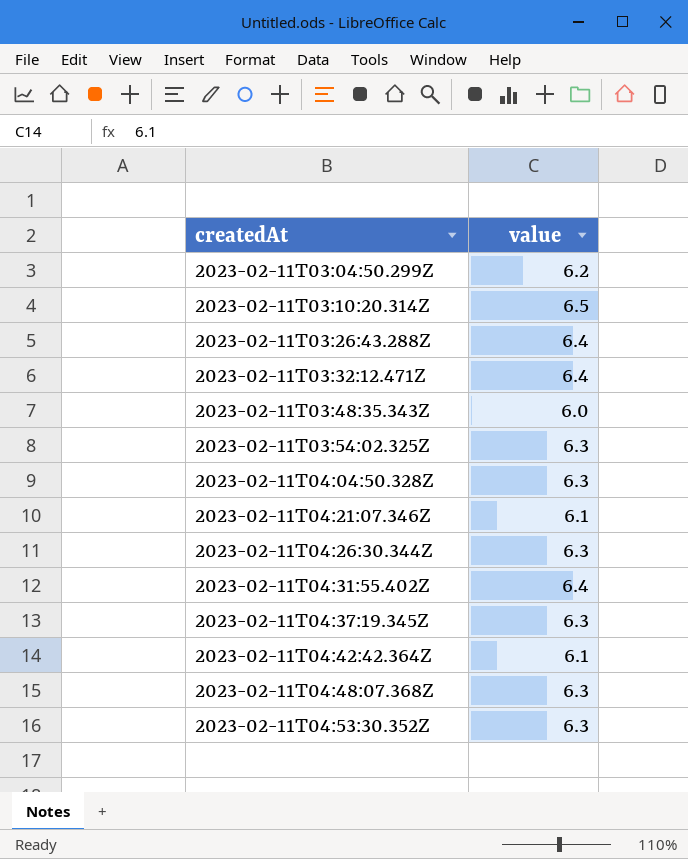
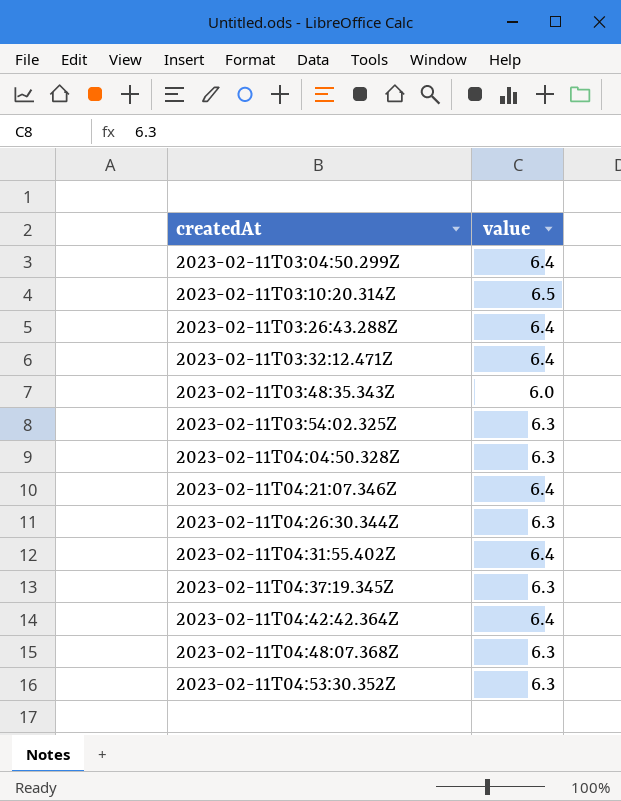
2023-02-11T03:04:50.299Z | value: 6.2 -> 6.4
2023-02-11T04:21:07.346Z | value: 6.1 -> 6.4
2023-02-11T04:42:42.364Z | value: 6.1 -> 6.4

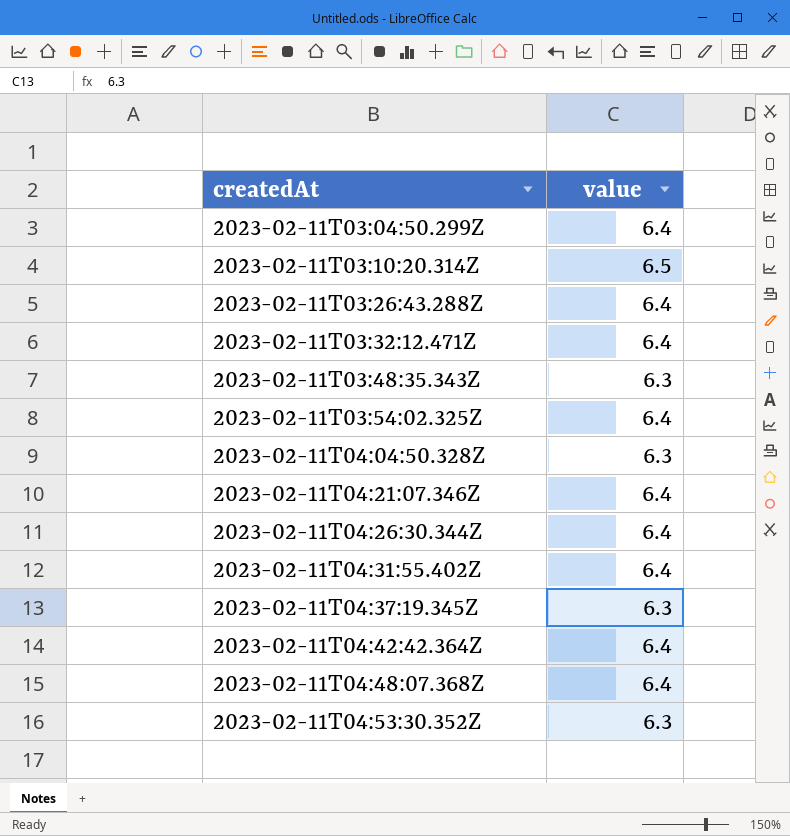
2023-02-11T03:48:35.343Z | value: 6.0 -> 6.3
2023-02-11T03:54:02.325Z | value: 6.3 -> 6.4
2023-02-11T04:26:30.344Z | value: 6.3 -> 6.4
2023-02-11T04:48:07.368Z | value: 6.3 -> 6.4

